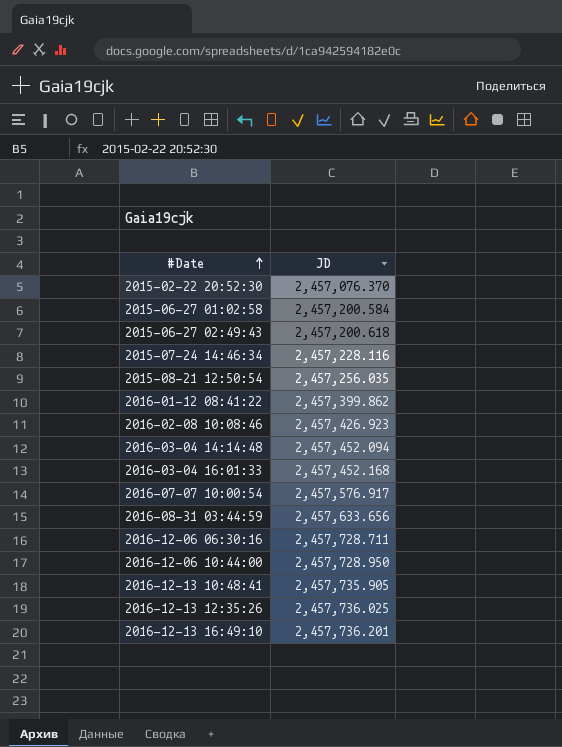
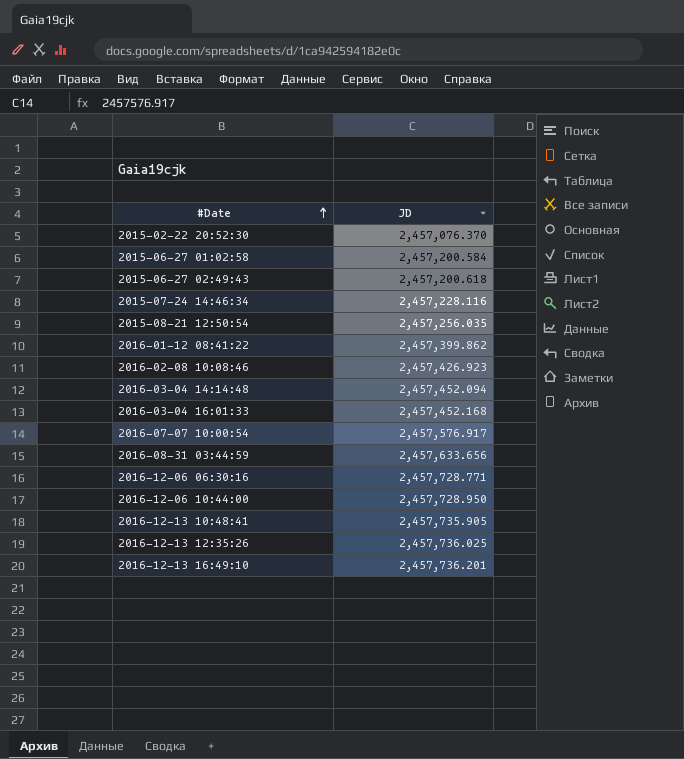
2016-12-06 06:30:16 | JD: 2,457,728.711 -> 2,457,728.771

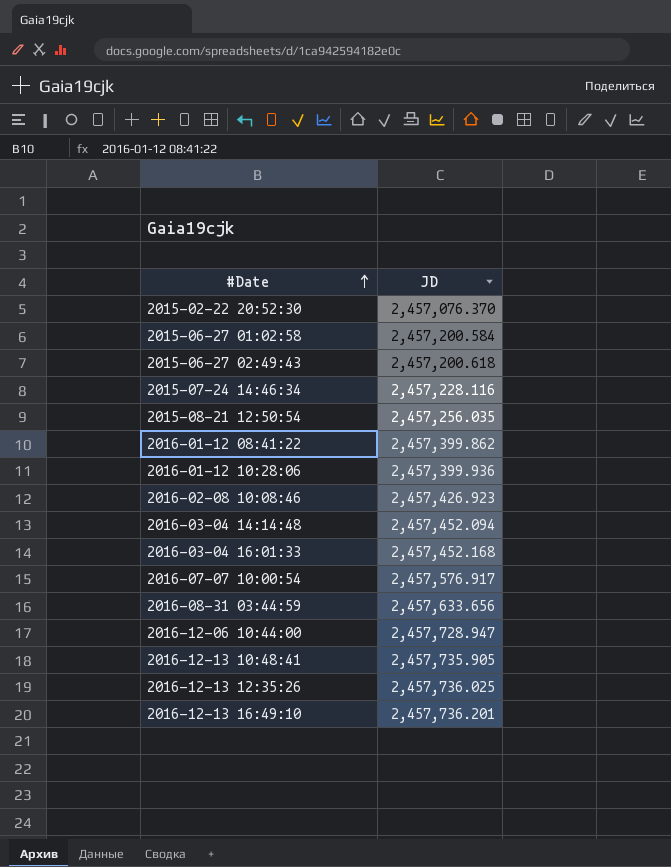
row 2016-12-06 06:30:16: 2,457,728.771 -> none
row 2016-01-12 10:28:06: none -> 2,457,399.936
2016-12-06 10:44:00 | JD: 2,457,728.950 -> 2,457,728.947

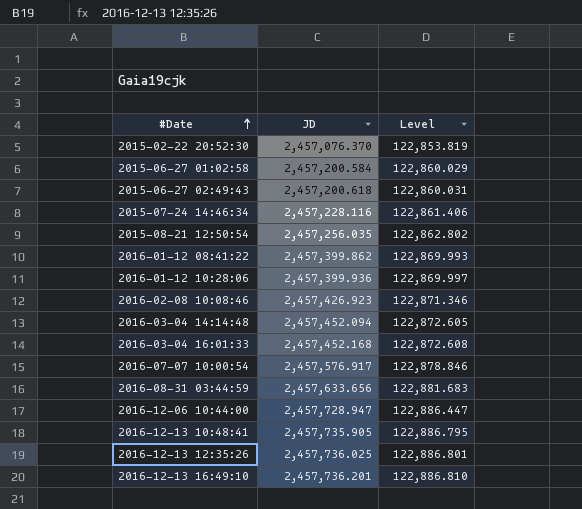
column Level | formula: none -> [JD] * 0.05

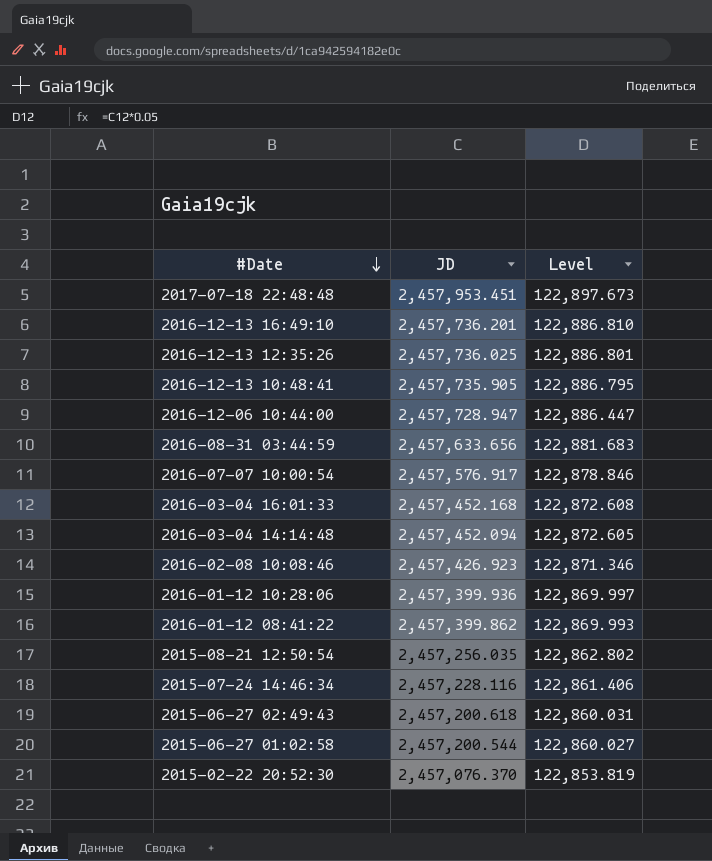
row order: #Date ascending -> #Date descending
row 2017-07-18 22:48:48: none -> 2,457,953.451 | 122,897.673
2015-06-27 01:02:58 | JD: 2,457,200.584 -> 2,457,200.544
2015-06-27 01:02:58 | Level: 122,860.029 -> 122,860.027

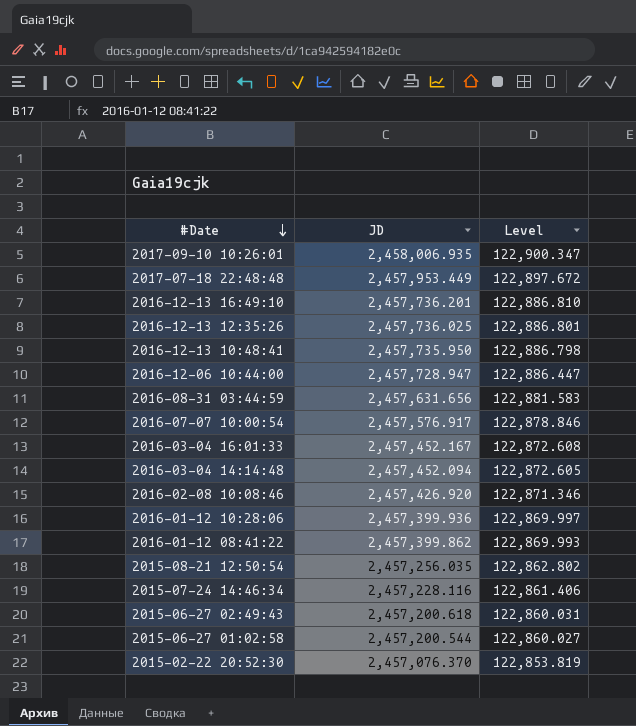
row 2017-09-10 10:26:01: none -> 2,458,006.935 | 122,900.347
2017-07-18 22:48:48 | JD: 2,457,953.451 -> 2,457,953.449
2017-07-18 22:48:48 | Level: 122,897.673 -> 122,897.672
2016-12-13 10:48:41 | JD: 2,457,735.905 -> 2,457,735.950
2016-12-13 10:48:41 | Level: 122,886.795 -> 122,886.798
2016-08-31 03:44:59 | JD: 2,457,633.656 -> 2,457,631.656
2016-08-31 03:44:59 | Level: 122,881.683 -> 122,881.583
2016-03-04 16:01:33 | JD: 2,457,452.168 -> 2,457,452.167
2016-02-08 10:08:46 | JD: 2,457,426.923 -> 2,457,426.920

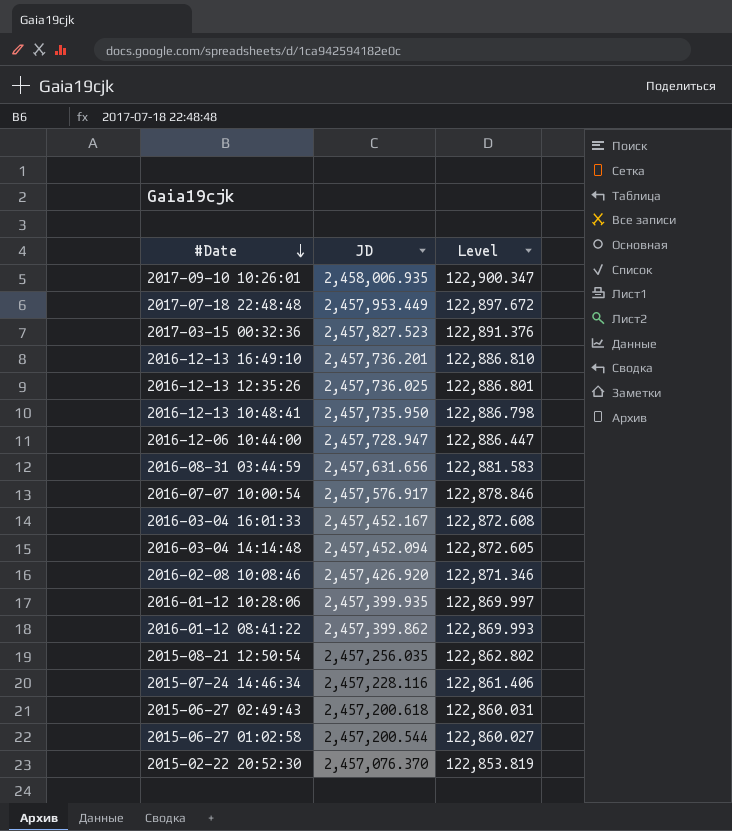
row 2017-03-15 00:32:36: none -> 2,457,827.523 | 122,891.376
2016-01-12 10:28:06 | JD: 2,457,399.936 -> 2,457,399.935

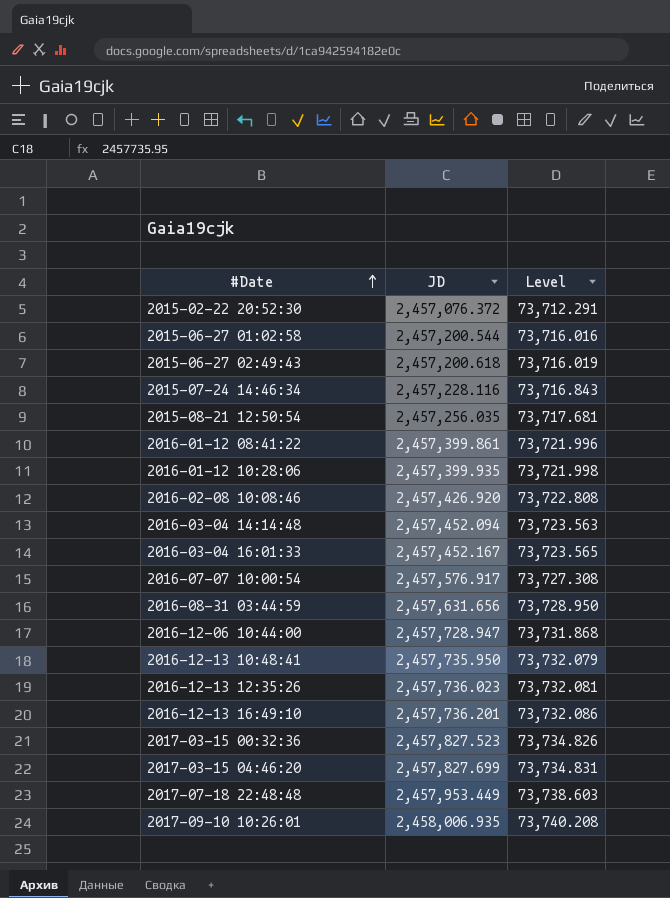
row order: #Date descending -> #Date ascending
column Level | formula: [JD] * 0.05 -> [JD] * 0.03
2015-02-22 20:52:30 | JD: 2,457,076.370 -> 2,457,076.372
2016-01-12 08:41:22 | JD: 2,457,399.862 -> 2,457,399.861
2016-12-13 12:35:26 | JD: 2,457,736.025 -> 2,457,736.023
row 2017-03-15 04:46:20: none -> 2,457,827.699 | 73,734.831

